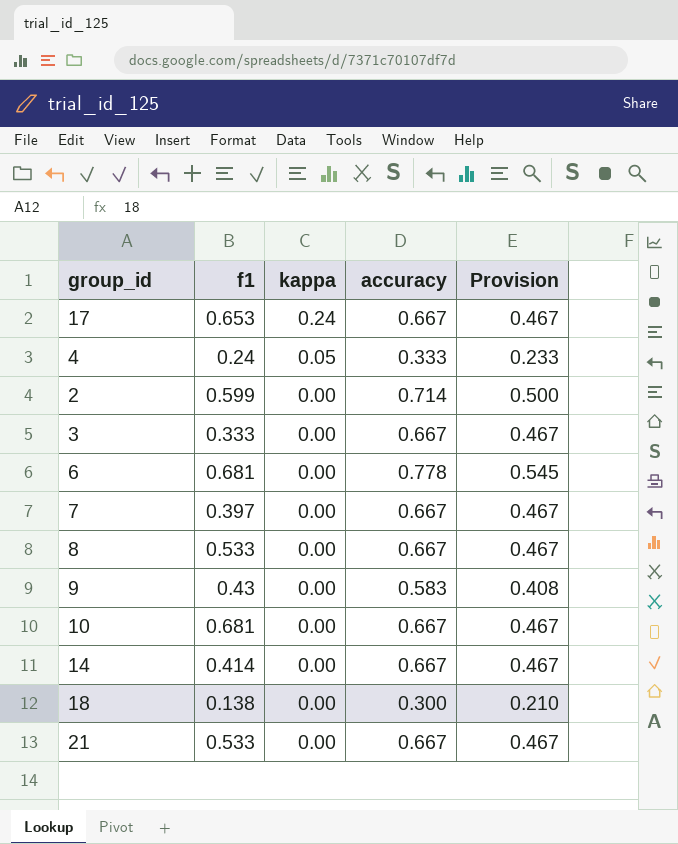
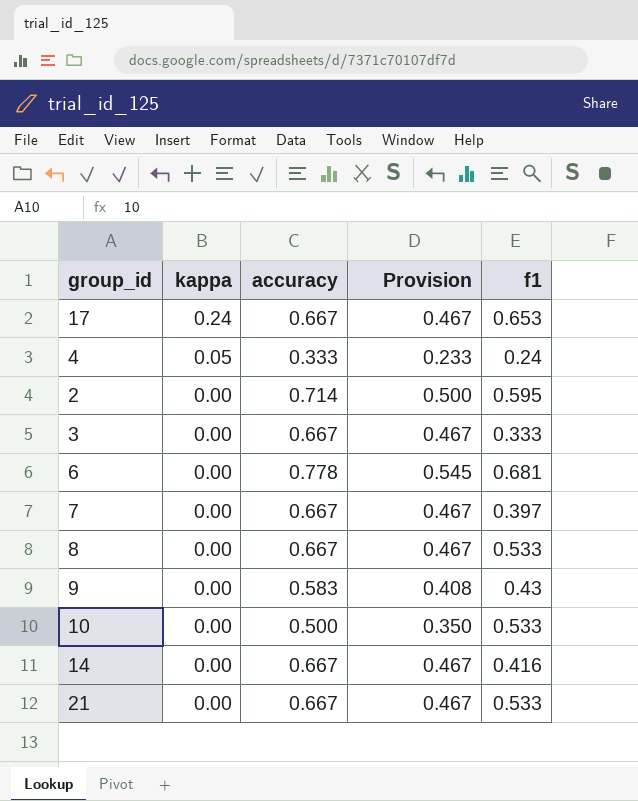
column f1 | position: 2 -> 5
row 18: 0.138 | 0.00 | 0.300 | 0.210 -> none
2 | f1: 0.599 -> 0.595
10 | accuracy: 0.667 -> 0.500
10 | Provision: 0.467 -> 0.350
10 | f1: 0.681 -> 0.533
14 | f1: 0.414 -> 0.416

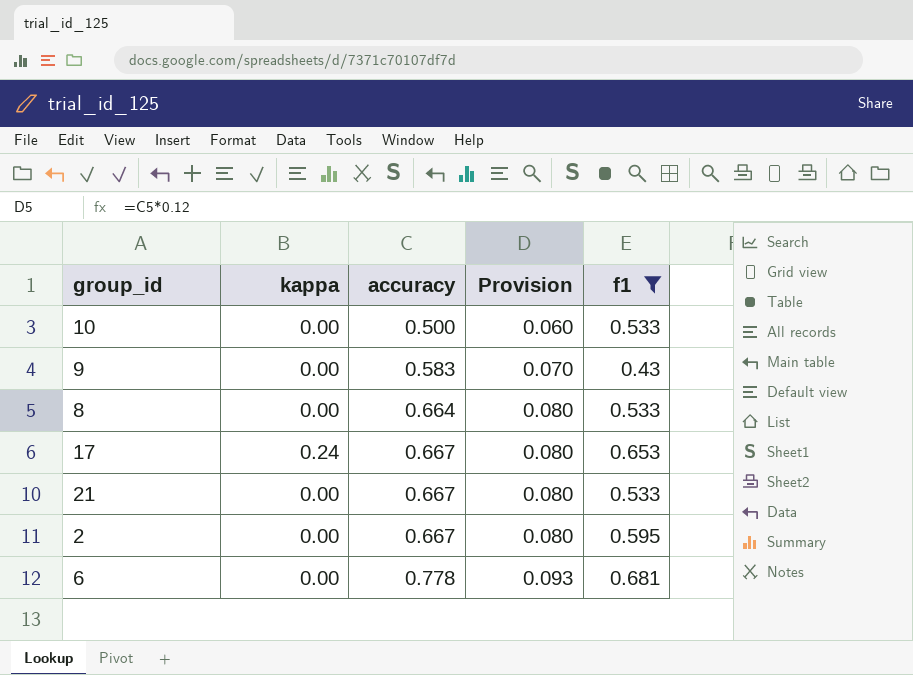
filter: none -> f1 >= 0.43
row order: kappa descending -> accuracy ascending
column Provision | formula: [accuracy] * 0.7 -> [accuracy] * 0.12
8 | accuracy: 0.667 -> 0.664
2 | accuracy: 0.714 -> 0.667

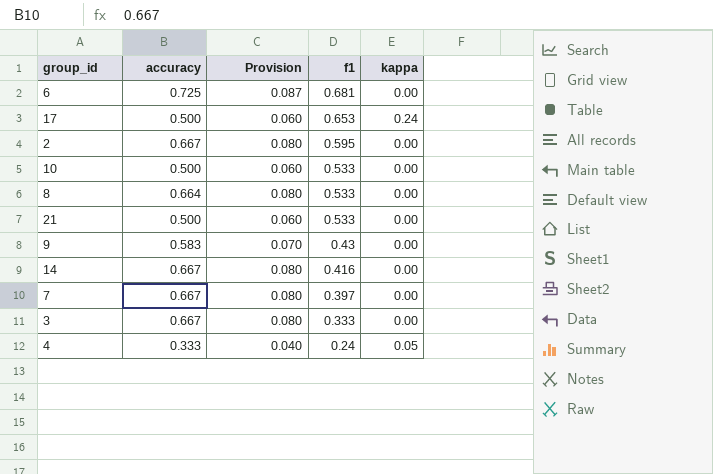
filter: f1 >= 0.43 -> none
row order: accuracy ascending -> f1 descending
column kappa | position: 2 -> 5
6 | accuracy: 0.778 -> 0.725
6 | Provision: 0.093 -> 0.087
17 | accuracy: 0.667 -> 0.500
17 | Provision: 0.080 -> 0.060
21 | accuracy: 0.667 -> 0.500
21 | Provision: 0.080 -> 0.060

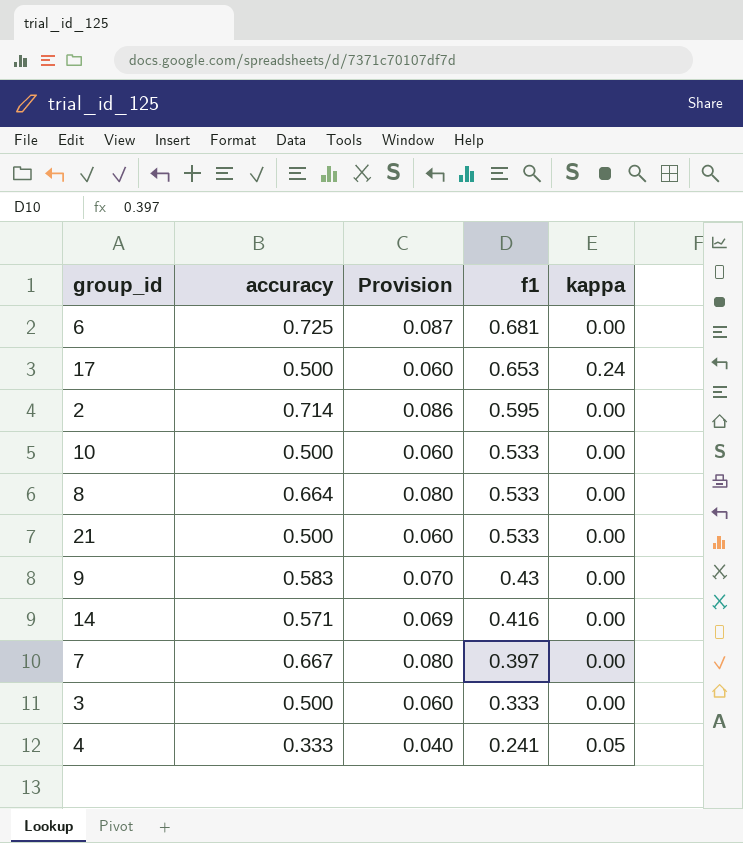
2 | accuracy: 0.667 -> 0.714
2 | Provision: 0.080 -> 0.086
14 | accuracy: 0.667 -> 0.571
14 | Provision: 0.080 -> 0.069
3 | accuracy: 0.667 -> 0.500
3 | Provision: 0.080 -> 0.060
4 | f1: 0.24 -> 0.241

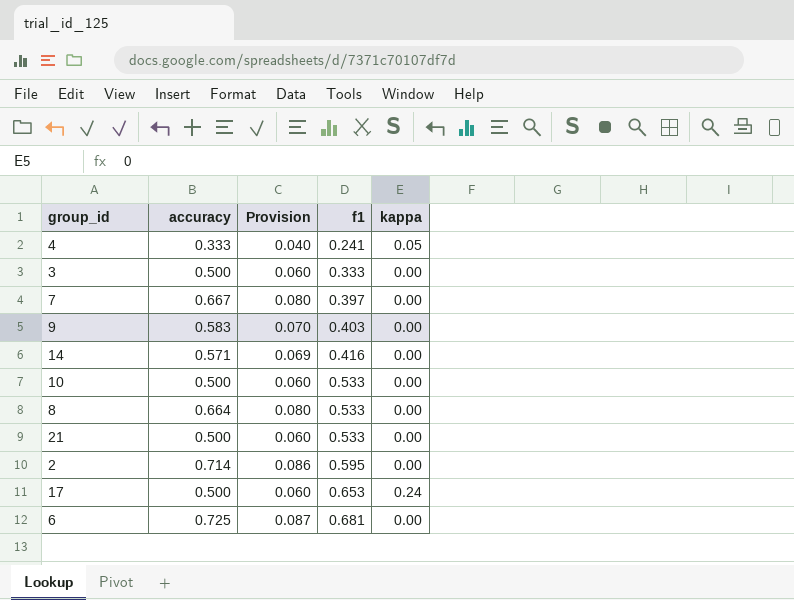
row order: f1 descending -> f1 ascending
9 | f1: 0.43 -> 0.403

